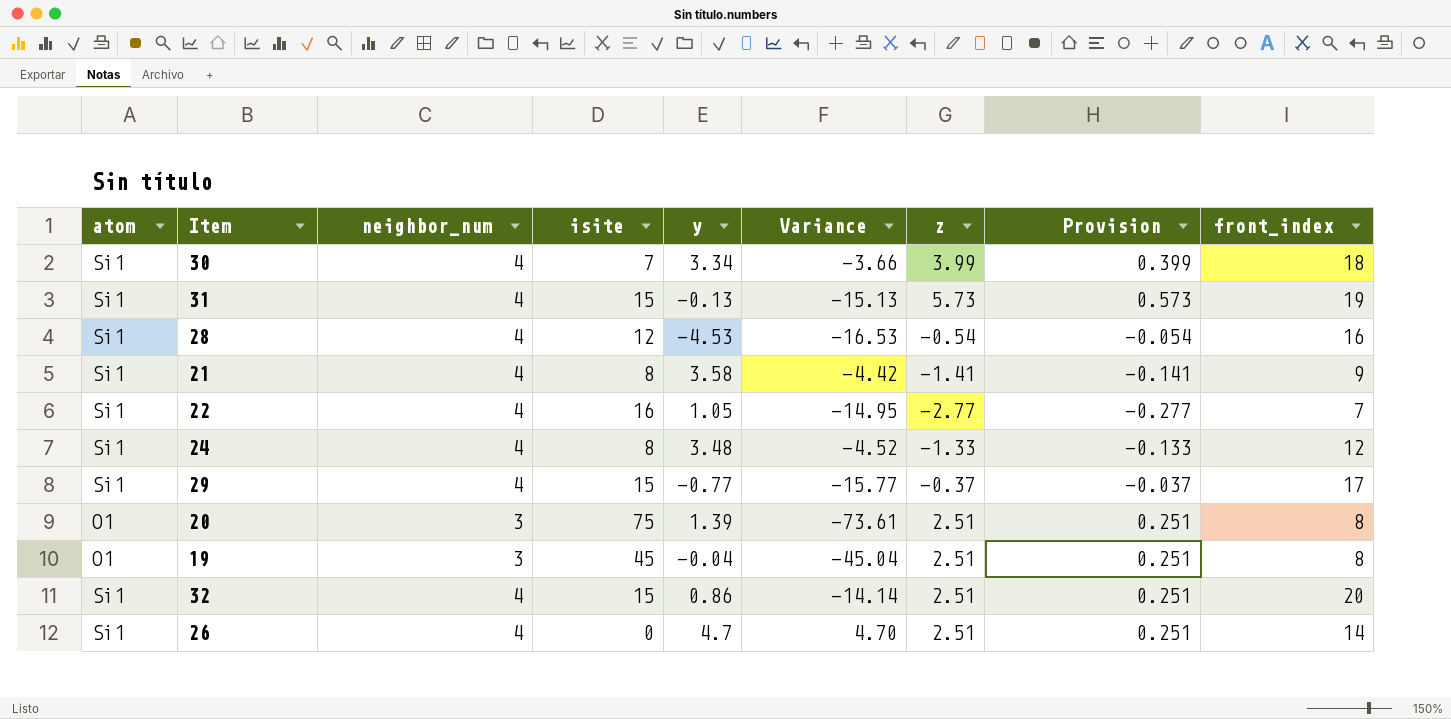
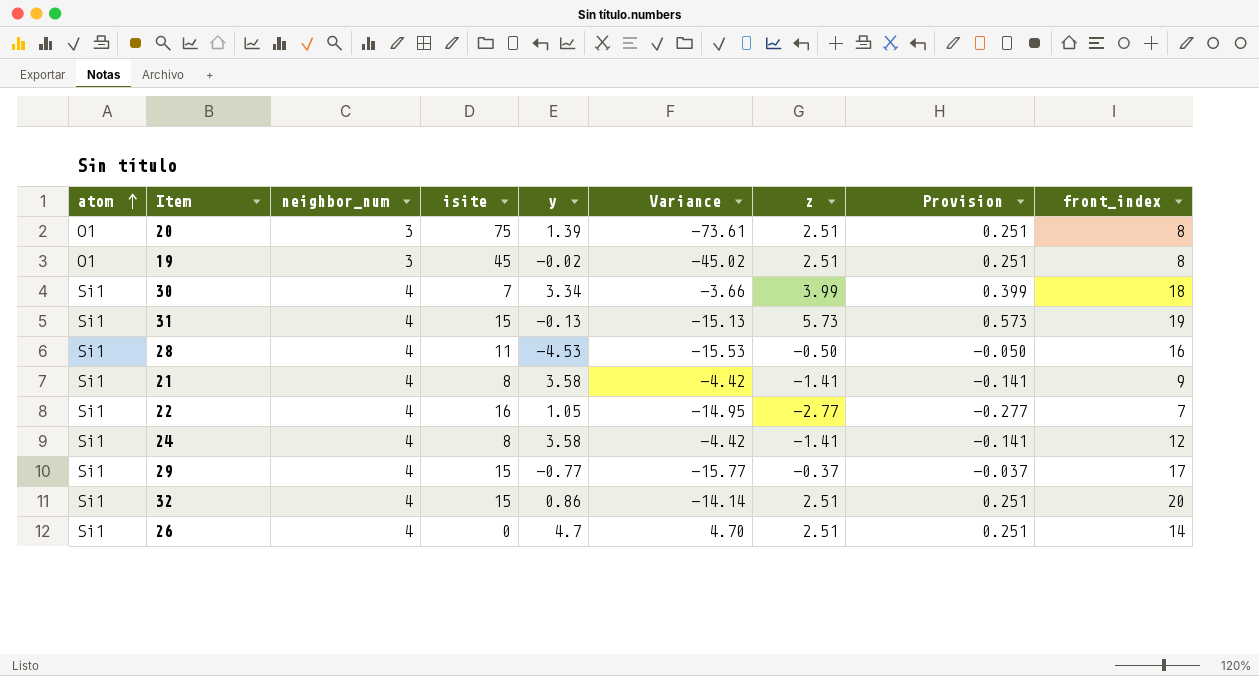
row order: none -> atom ascending
19 | y: -0.04 -> -0.02
19 | Variance: -45.04 -> -45.02
28 | isite: 12 -> 11
28 | Variance: -16.53 -> -15.53
28 | z: -0.54 -> -0.50
28 | Provision: -0.054 -> -0.050
24 | y: 3.48 -> 3.58
24 | Variance: -4.52 -> -4.42
24 | z: -1.33 -> -1.41
24 | Provision: -0.133 -> -0.141

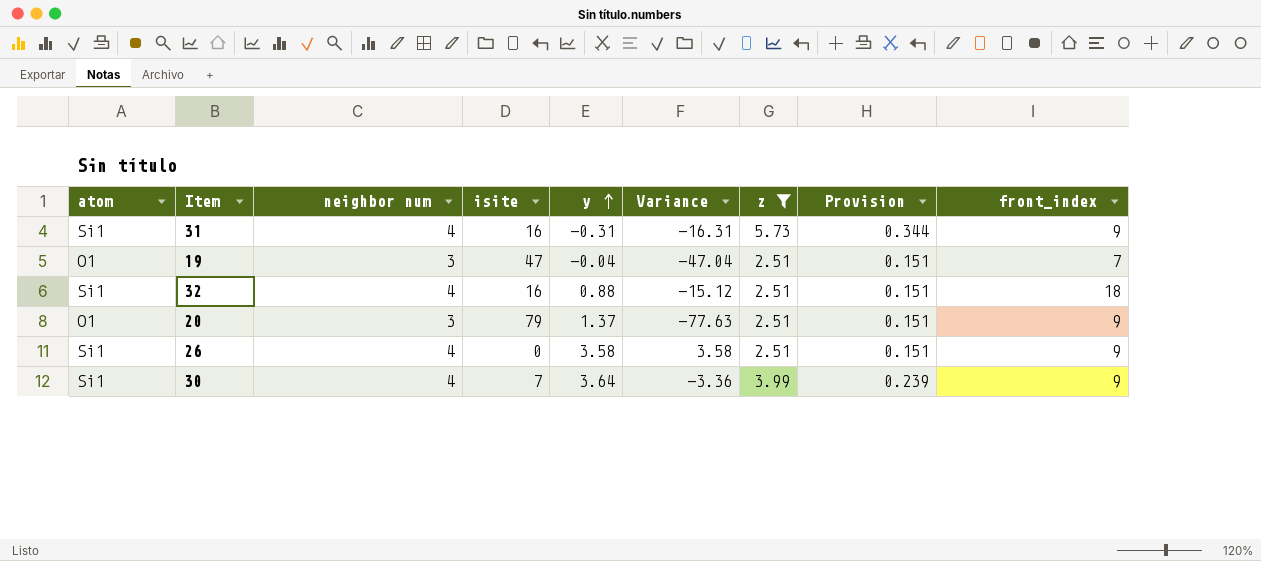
filter: none -> z >= 2.51
row order: atom ascending -> y ascending
column name: neighbor_num -> neighbor num
column Provision | formula: [z] * 0.1 -> [z] * 0.06
31 | isite: 15 -> 16
31 | y: -0.13 -> -0.31
31 | Variance: -15.13 -> -16.31
31 | front_index: 19 -> 9
19 | isite: 45 -> 47
19 | y: -0.02 -> -0.04
19 | Variance: -45.02 -> -47.04
19 | front_index: 8 -> 7
32 | isite: 15 -> 16
32 | y: 0.86 -> 0.88
32 | Variance: -14.14 -> -15.12
32 | front_index: 20 -> 18
20 | isite: 75 -> 79
20 | y: 1.39 -> 1.37
20 | Variance: -73.61 -> -77.63
20 | front_index: 8 -> 9
26 | y: 4.7 -> 3.58
26 | Variance: 4.70 -> 3.58
26 | front_index: 14 -> 9
30 | y: 3.34 -> 3.64
30 | Variance: -3.66 -> -3.36
30 | front_index: 18 -> 9

